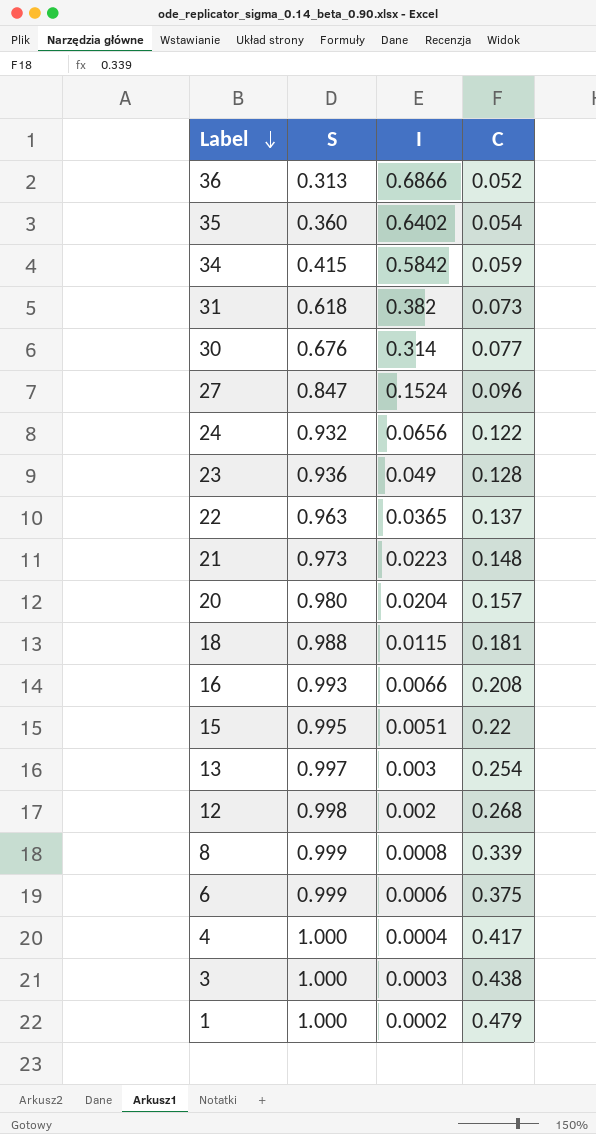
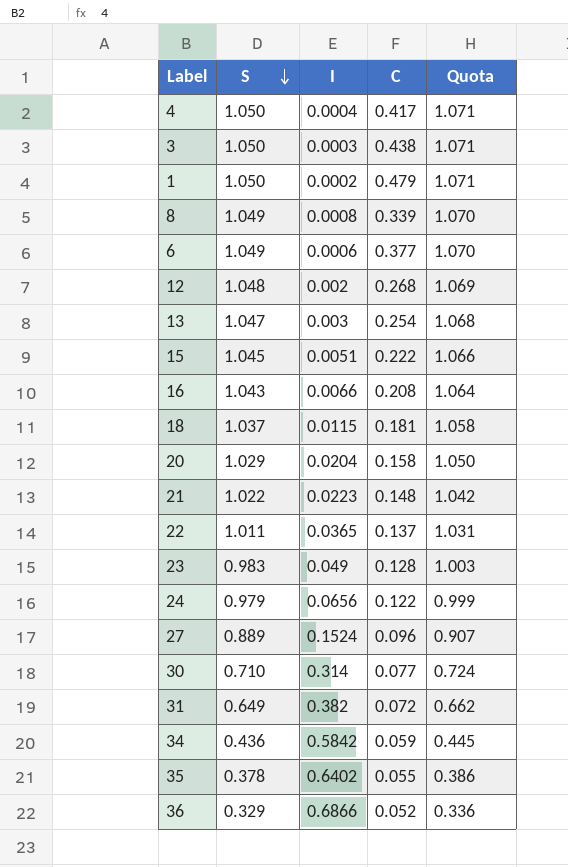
row order: Label descending -> S descending
column Quota | formula: none -> [S] * 1.02
4 | S: 1.000 -> 1.050
3 | S: 1.000 -> 1.050
1 | S: 1.000 -> 1.050
8 | S: 0.999 -> 1.049
6 | S: 0.999 -> 1.049
6 | C: 0.375 -> 0.377
12 | S: 0.998 -> 1.048
13 | S: 0.997 -> 1.047
15 | S: 0.995 -> 1.045
15 | C: 0.22 -> 0.222
16 | S: 0.993 -> 1.043
18 | S: 0.988 -> 1.037
20 | S: 0.980 -> 1.029
20 | C: 0.157 -> 0.158
21 | S: 0.973 -> 1.022
22 | S: 0.963 -> 1.011
23 | S: 0.936 -> 0.983
24 | S: 0.932 -> 0.979
27 | S: 0.847 -> 0.889
30 | S: 0.676 -> 0.710
31 | S: 0.618 -> 0.649
31 | C: 0.073 -> 0.072
34 | S: 0.415 -> 0.436
35 | S: 0.360 -> 0.378
35 | C: 0.054 -> 0.055
36 | S: 0.313 -> 0.329

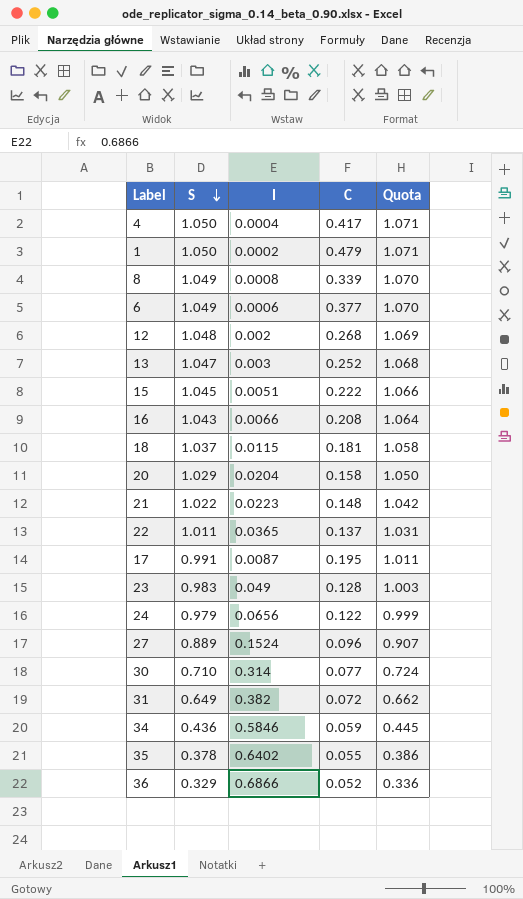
row 3: 1.050 | 0.0003 | 0.438 | 1.071 -> none
13 | C: 0.254 -> 0.252
row 17: none -> 0.991 | 0.0087 | 0.195 | 1.011
34 | I: 0.5842 -> 0.5846

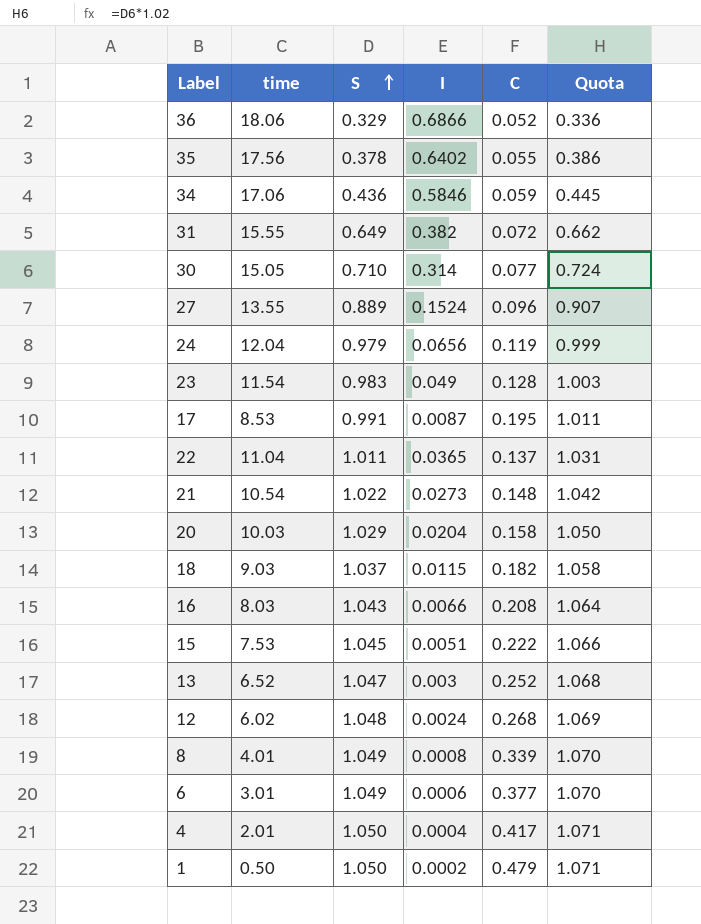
row order: S descending -> S ascending
column time | position: none -> 2
24 | C: 0.122 -> 0.119
21 | I: 0.0223 -> 0.0273
18 | C: 0.181 -> 0.182
12 | I: 0.002 -> 0.0024

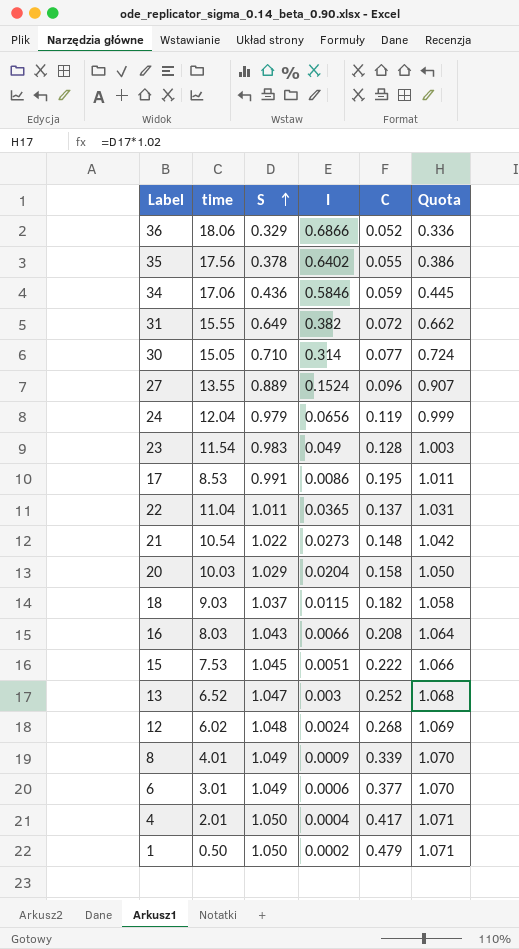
17 | I: 0.0087 -> 0.0086
8 | I: 0.0008 -> 0.0009

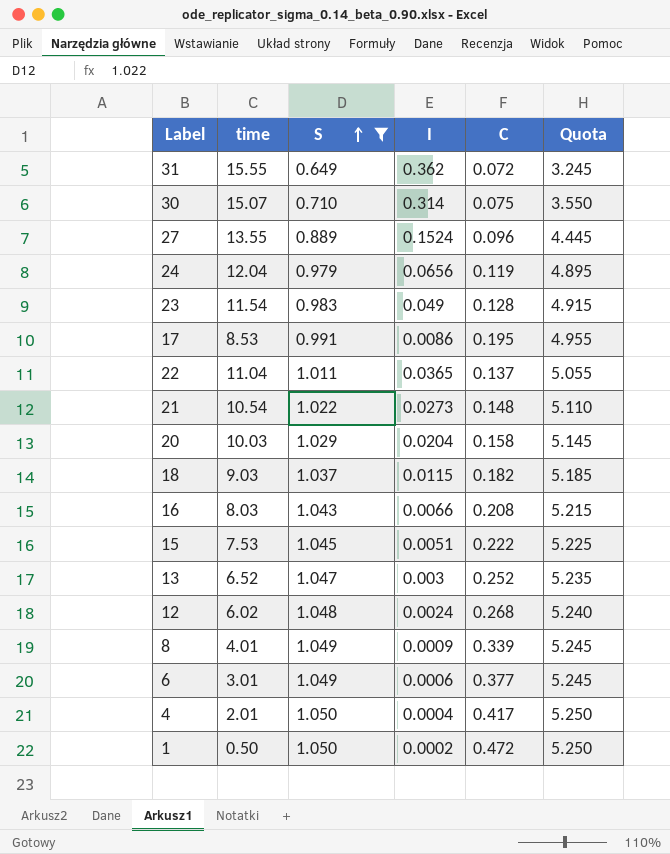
filter: none -> S >= 0.649
column Quota | formula: [S] * 1.02 -> [S] * 5
31 | I: 0.382 -> 0.362
30 | time: 15.05 -> 15.07
30 | C: 0.077 -> 0.075
1 | C: 0.479 -> 0.472

